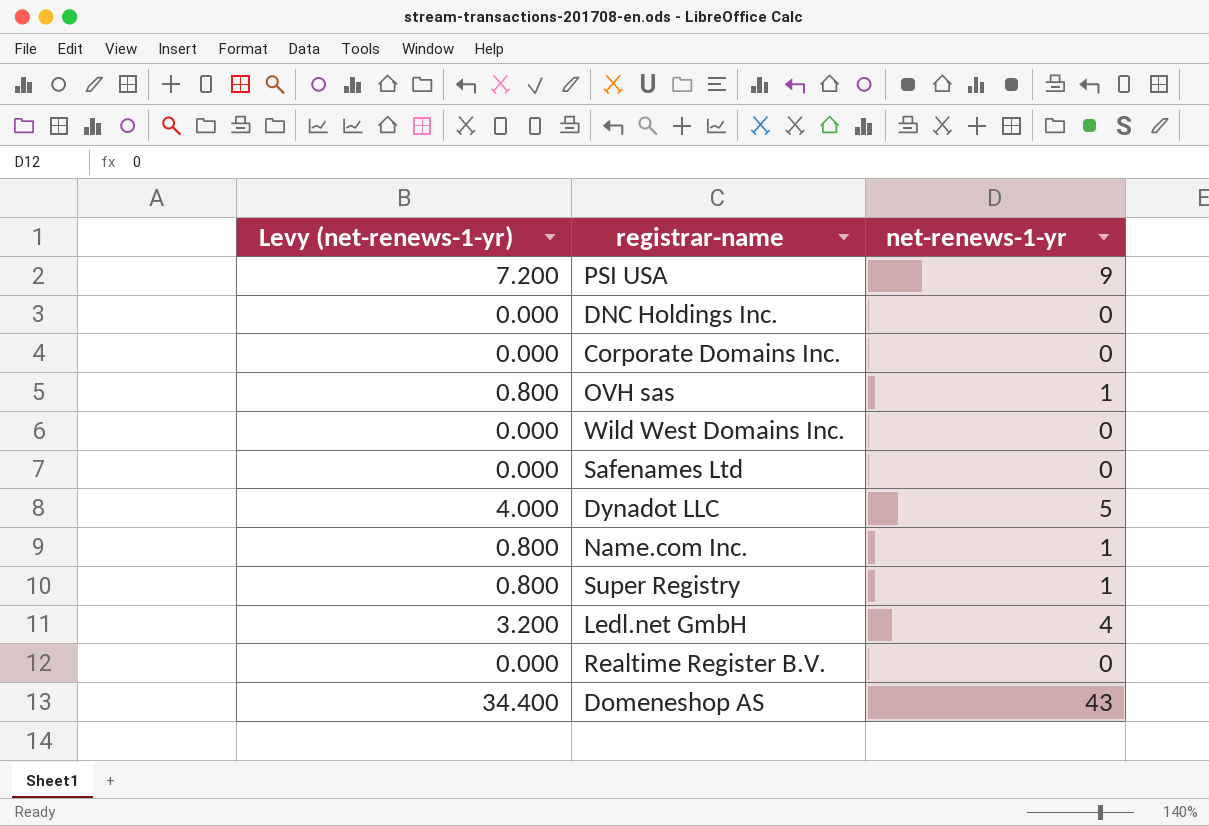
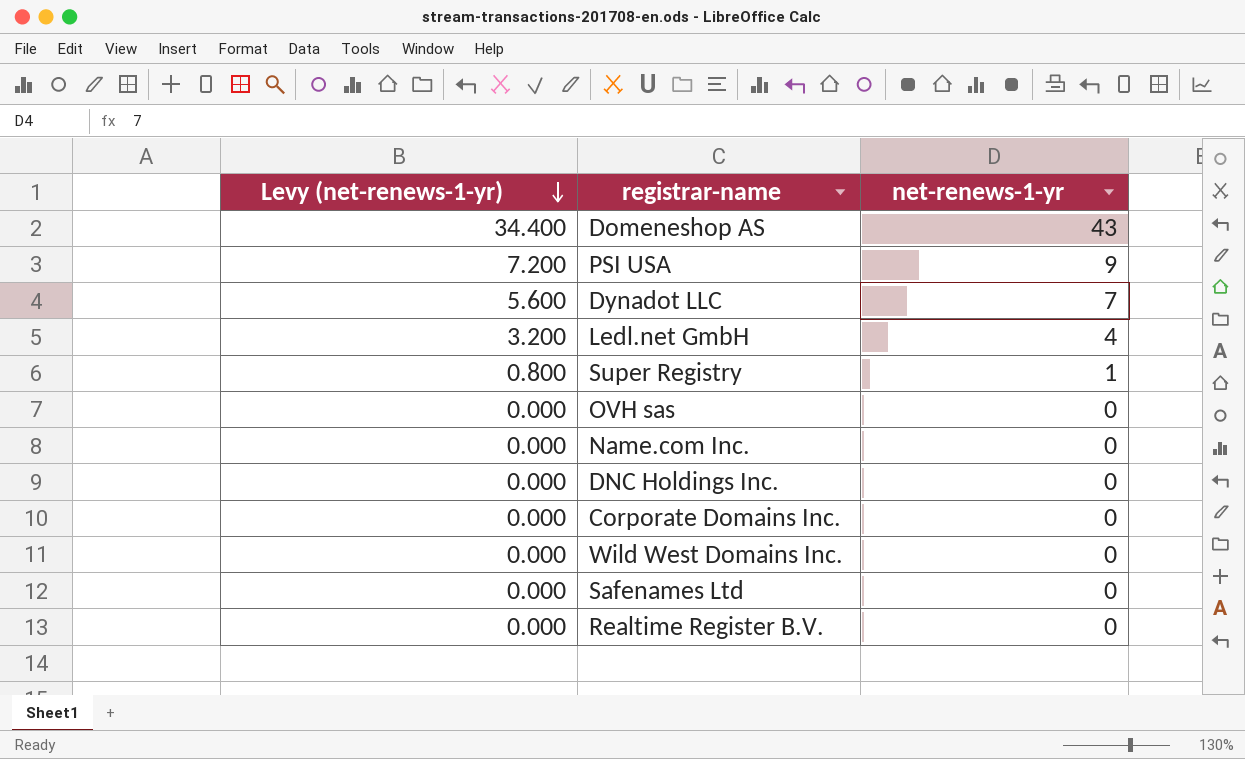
row order: none -> Levy (net-renews-1-yr) descending
Dynadot LLC | Levy (net-renews-1-yr): 4.000 -> 5.600
Dynadot LLC | net-renews-1-yr: 5 -> 7
OVH sas | Levy (net-renews-1-yr): 0.800 -> 0.000
OVH sas | net-renews-1-yr: 1 -> 0
Name.com Inc. | Levy (net-renews-1-yr): 0.800 -> 0.000
Name.com Inc. | net-renews-1-yr: 1 -> 0

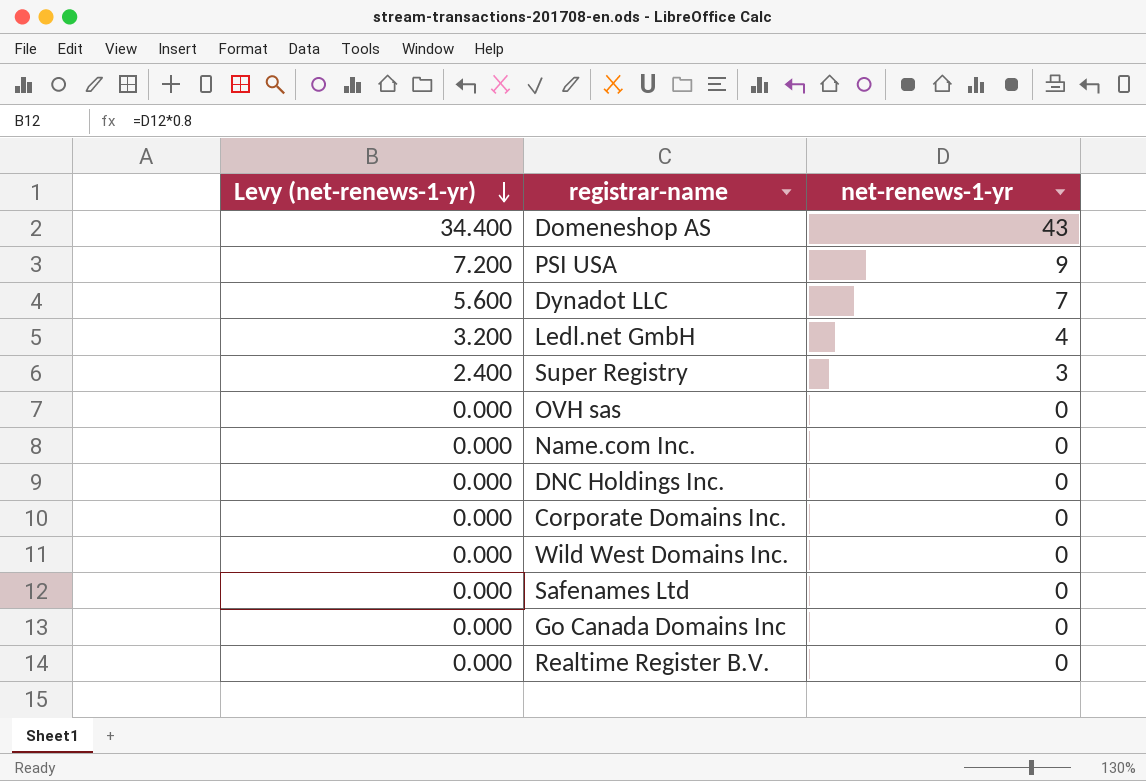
Super Registry | Levy (net-renews-1-yr): 0.800 -> 2.400
Super Registry | net-renews-1-yr: 1 -> 3
row Go Canada Domains Inc: none -> 0.000 | 0

